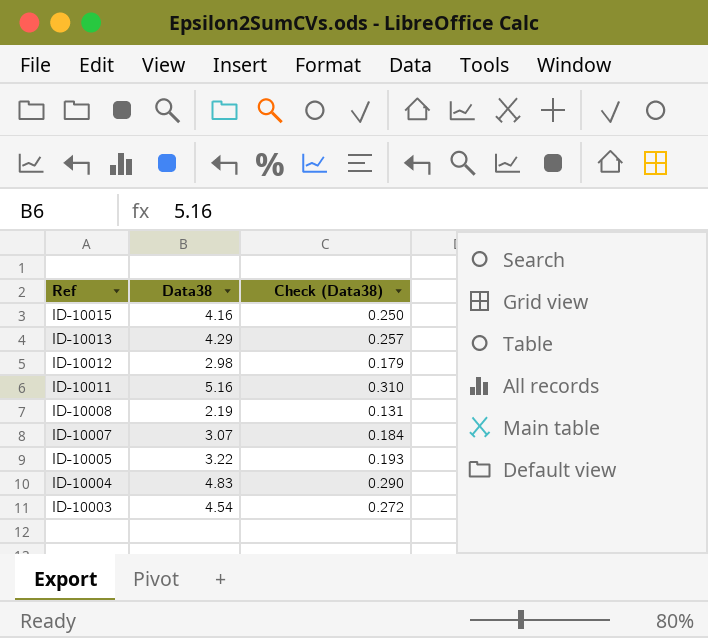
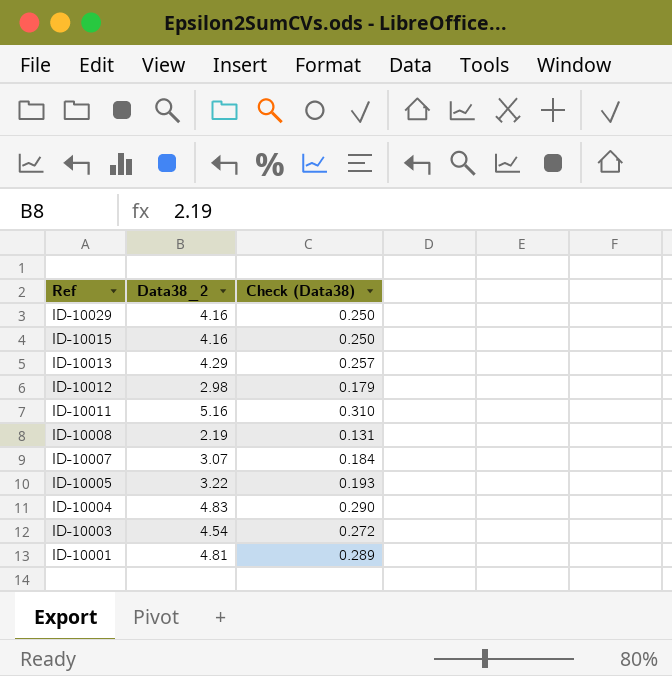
column name: Data38 -> Data38_2
row ID-10029: none -> 4.16 | 0.250
row ID-10001: none -> 4.81 | 0.289

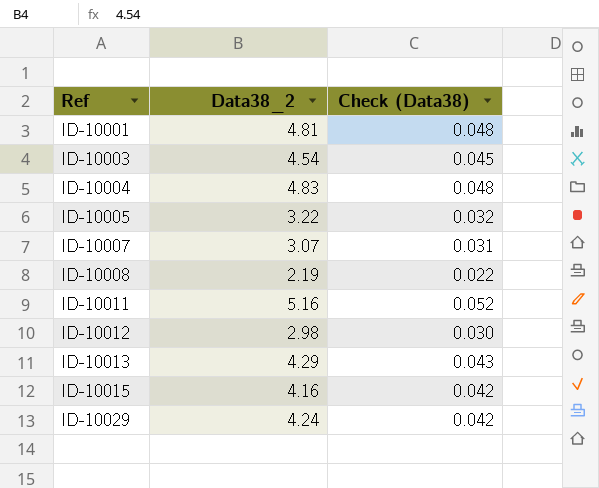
row order: Ref descending -> Ref ascending
column Check (Data38) | formula: [Data38_2] * 0.06 -> [Data38_2] * 0.01
ID-10029 | Data38_2: 4.16 -> 4.24

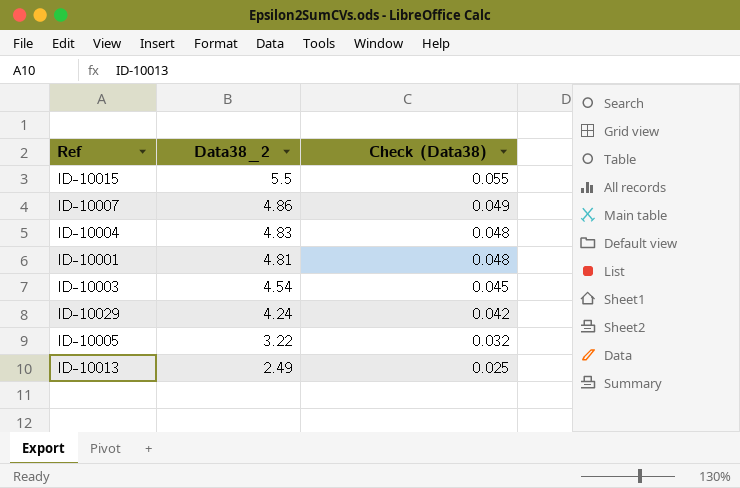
row order: Ref ascending -> Data38_2 descending
row ID-10008: 2.19 | 0.022 -> none
row ID-10011: 5.16 | 0.052 -> none
row ID-10012: 2.98 | 0.030 -> none
ID-10015 | Data38_2: 4.16 -> 5.5
ID-10015 | Check (Data38): 0.042 -> 0.055
ID-10007 | Data38_2: 3.07 -> 4.86
ID-10007 | Check (Data38): 0.031 -> 0.049
ID-10013 | Data38_2: 4.29 -> 2.49
ID-10013 | Check (Data38): 0.043 -> 0.025

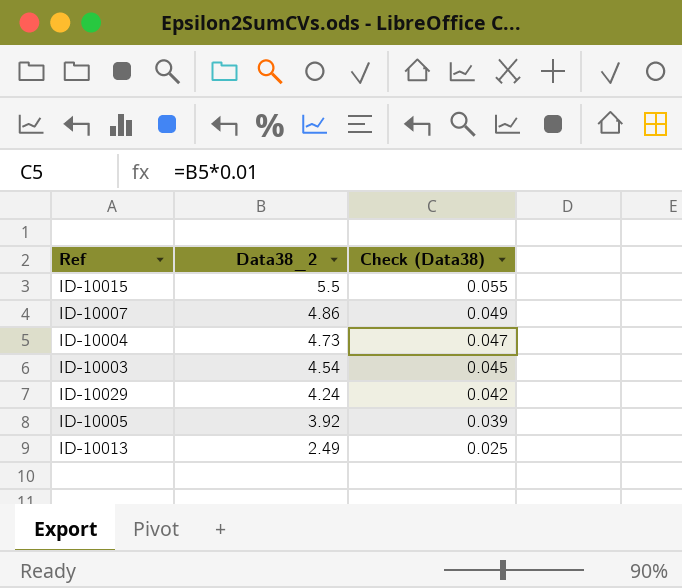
row ID-10001: 4.81 | 0.048 -> none
ID-10004 | Data38_2: 4.83 -> 4.73
ID-10004 | Check (Data38): 0.048 -> 0.047
ID-10005 | Data38_2: 3.22 -> 3.92
ID-10005 | Check (Data38): 0.032 -> 0.039

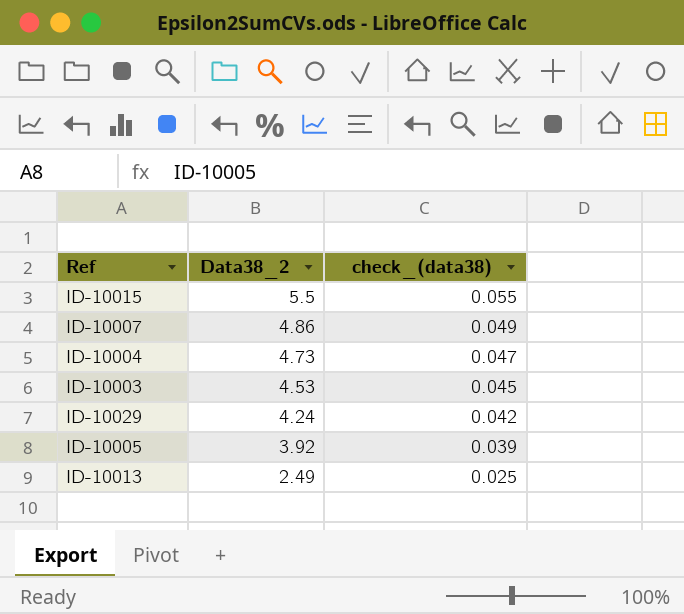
column name: Check (Data38) -> check_(data38)
ID-10003 | Data38_2: 4.54 -> 4.53

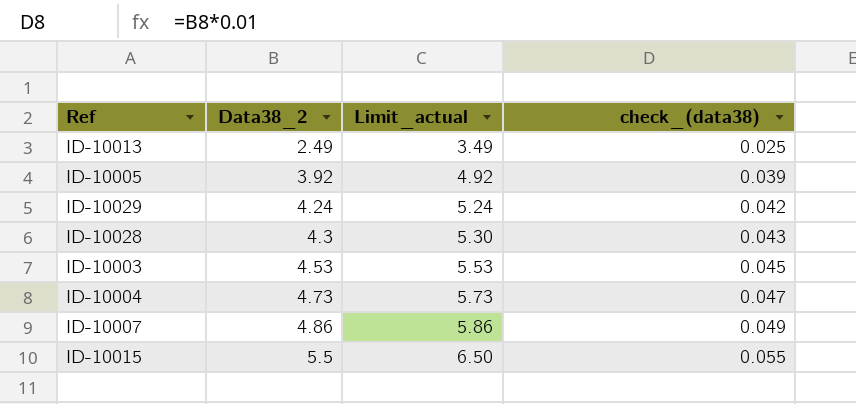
row order: Data38_2 descending -> Data38_2 ascending
column Limit_actual | formula: none -> [Data38_2] + 1
row ID-10028: none -> 4.3 | 5.30 | 0.043

